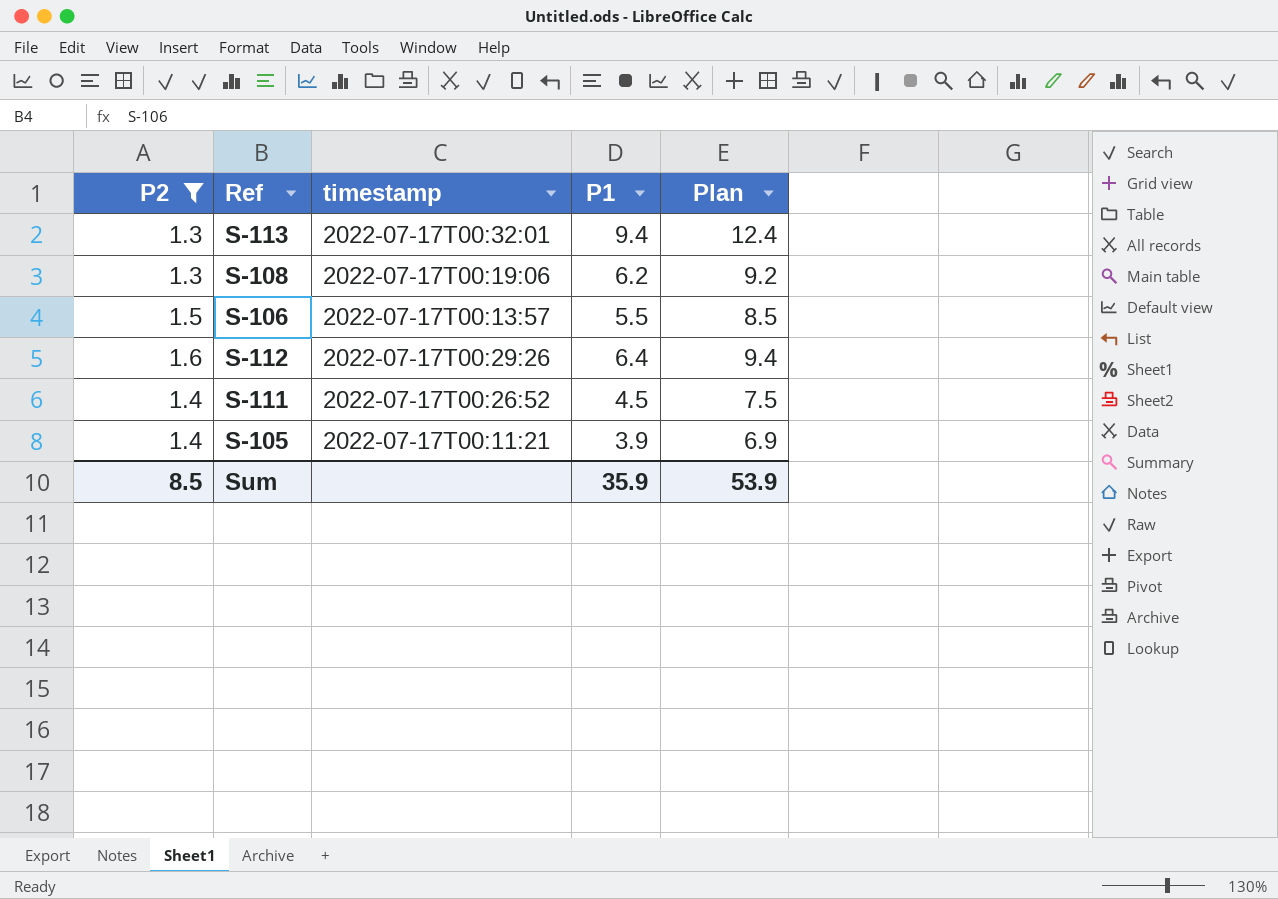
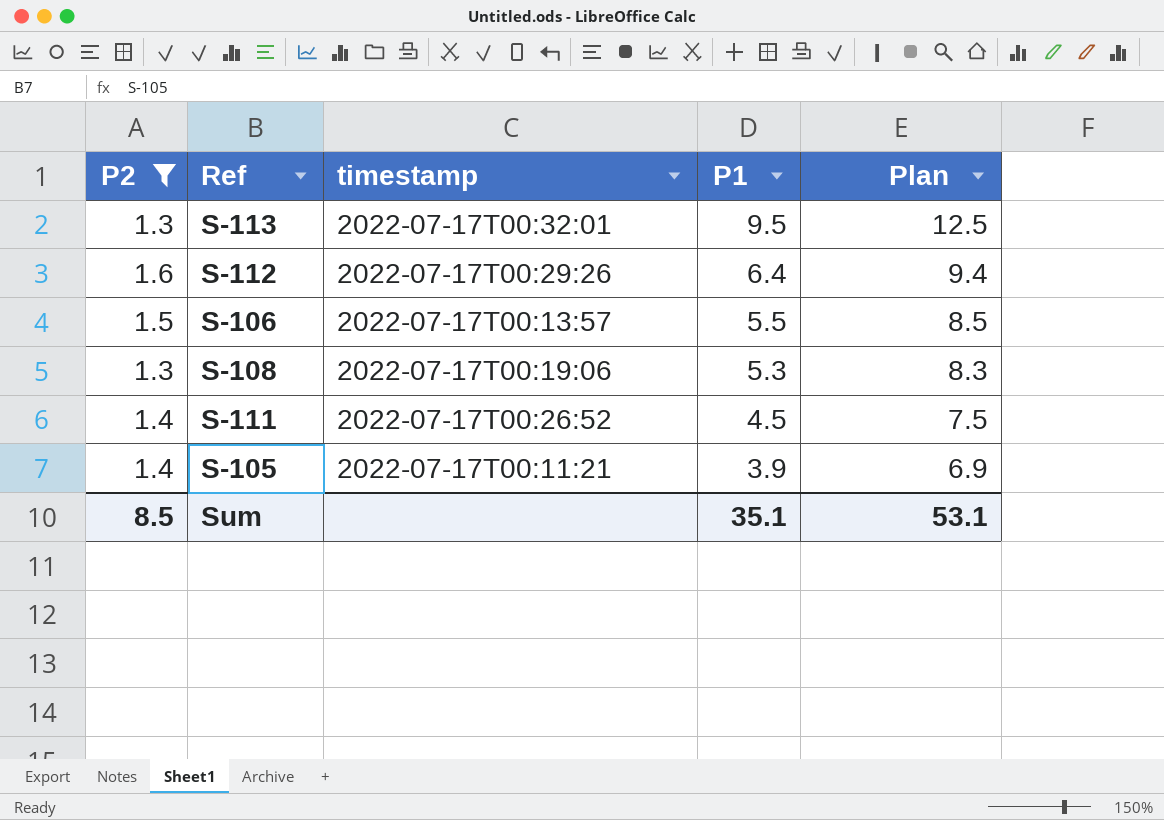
row order: none -> P1 descending
S-113 | P1: 9.4 -> 9.5
S-113 | Plan: 12.4 -> 12.5
S-108 | P1: 6.2 -> 5.3
S-108 | Plan: 9.2 -> 8.3
Sum | P1: 35.9 -> 35.1
Sum | Plan: 53.9 -> 53.1

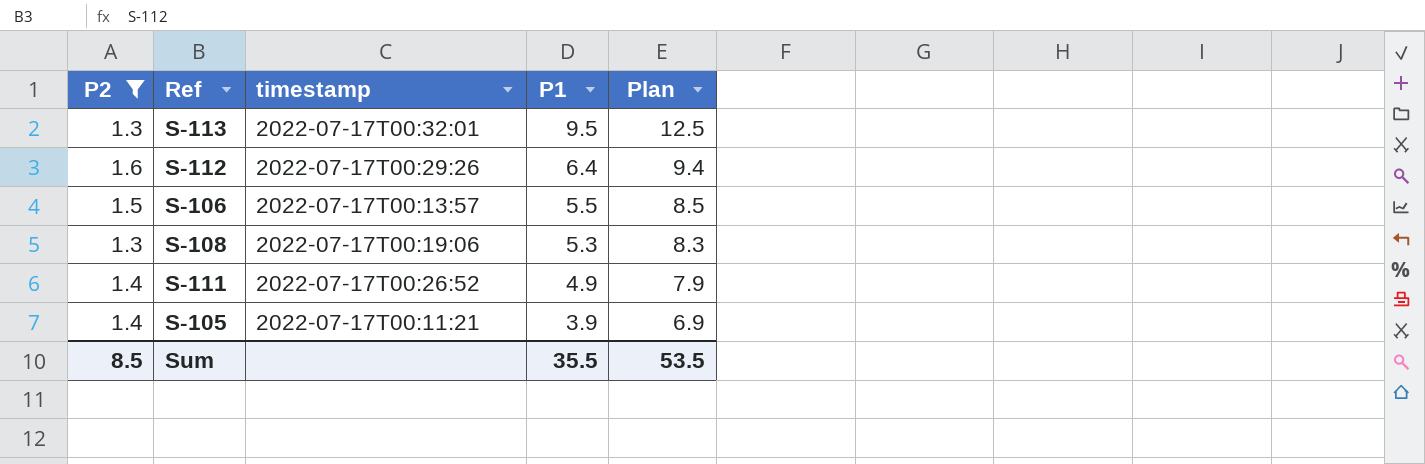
S-111 | P1: 4.5 -> 4.9
S-111 | Plan: 7.5 -> 7.9
Sum | P1: 35.1 -> 35.5
Sum | Plan: 53.1 -> 53.5

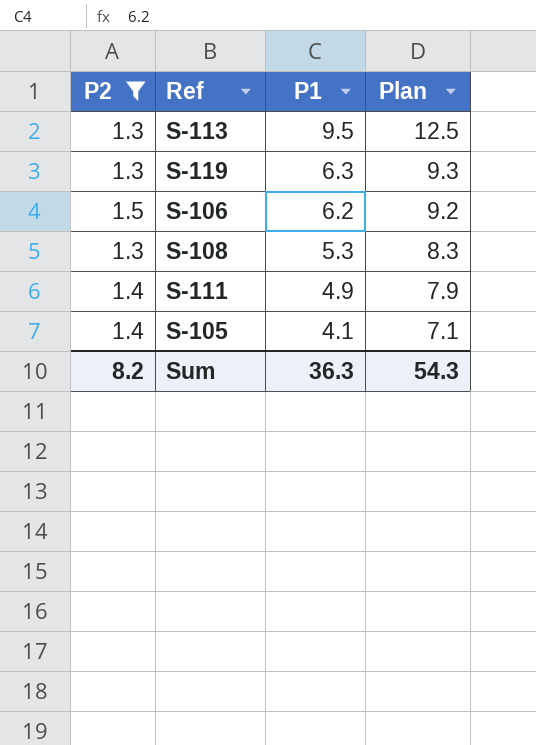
column timestamp | position: 3 -> none
row S-112: 1.6 | 2022-07-17T00:29:26 | 6.4 | 9.4 -> none
row S-119: none -> 1.3 | 6.3 | 9.3
S-106 | P1: 5.5 -> 6.2
S-106 | Plan: 8.5 -> 9.2
S-105 | P1: 3.9 -> 4.1
S-105 | Plan: 6.9 -> 7.1
Sum | P2: 8.5 -> 8.2
Sum | P1: 35.5 -> 36.3
Sum | Plan: 53.5 -> 54.3

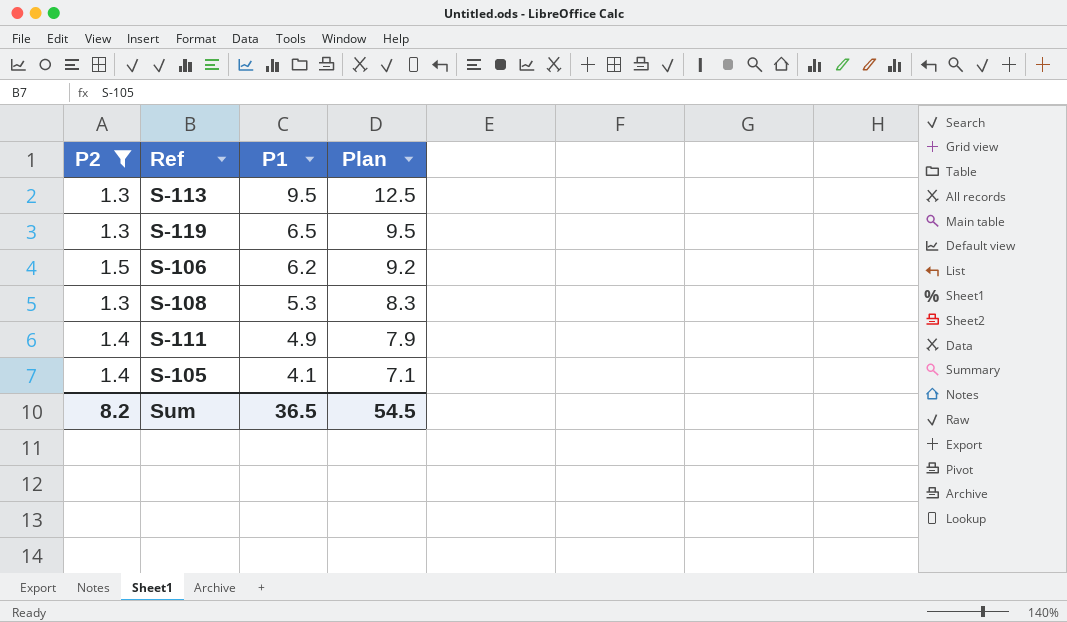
S-119 | P1: 6.3 -> 6.5
S-119 | Plan: 9.3 -> 9.5
Sum | P1: 36.3 -> 36.5
Sum | Plan: 54.3 -> 54.5

